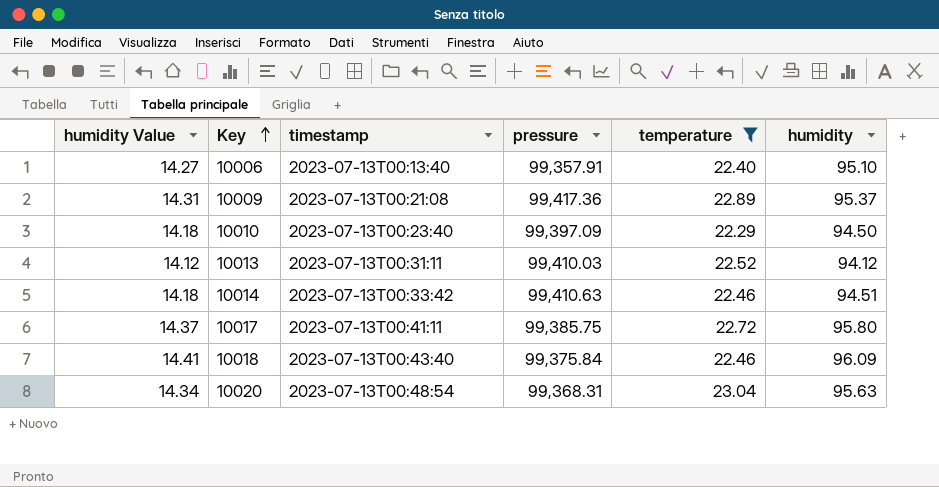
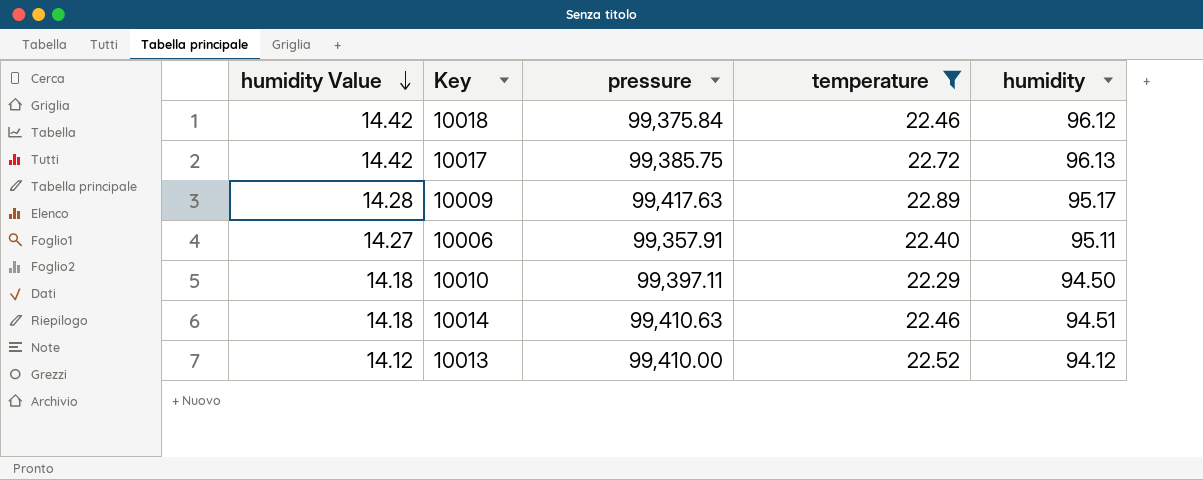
row order: Key ascending -> humidity Value descending
column timestamp | position: 3 -> none
row 10020: 14.34 | 2023-07-13T00:48:54 | 99,368.31 | 23.04 | 95.63 -> none
10018 | humidity Value: 14.41 -> 14.42
10018 | humidity: 96.09 -> 96.12
10017 | humidity Value: 14.37 -> 14.42
10017 | humidity: 95.80 -> 96.13
10009 | humidity Value: 14.31 -> 14.28
10009 | pressure: 99,417.36 -> 99,417.63
10009 | humidity: 95.37 -> 95.17
10006 | humidity: 95.10 -> 95.11
10010 | pressure: 99,397.09 -> 99,397.11
10013 | pressure: 99,410.03 -> 99,410.00

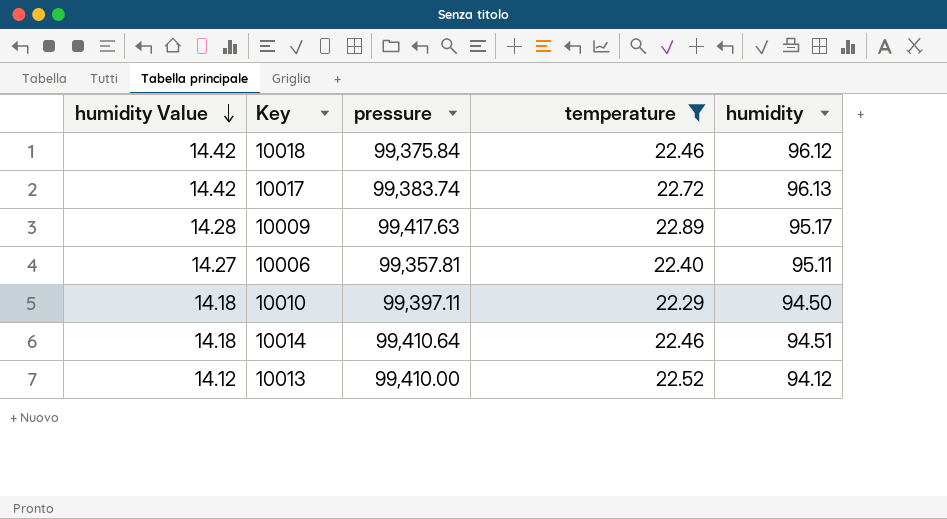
10017 | pressure: 99,385.75 -> 99,383.74
10006 | pressure: 99,357.91 -> 99,357.81
10014 | pressure: 99,410.63 -> 99,410.64

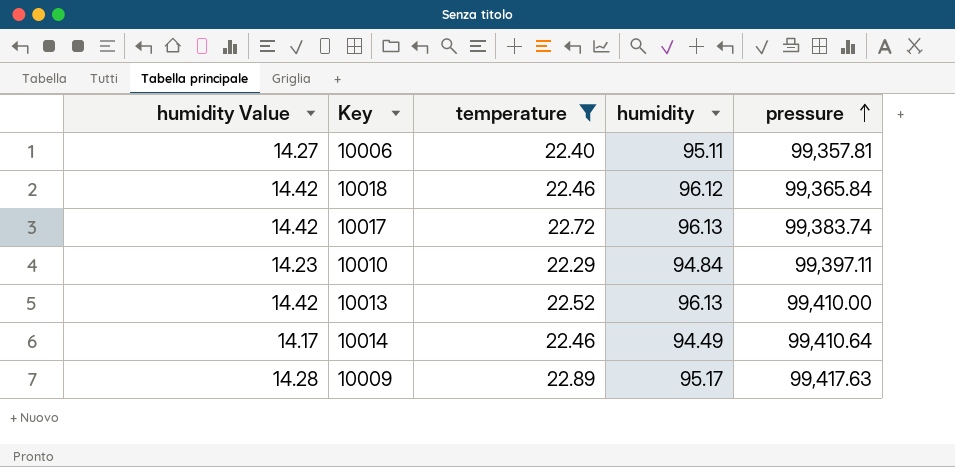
row order: humidity Value descending -> pressure ascending
column pressure | position: 3 -> 5
10018 | pressure: 99,375.84 -> 99,365.84
10010 | humidity Value: 14.18 -> 14.23
10010 | humidity: 94.50 -> 94.84
10013 | humidity Value: 14.12 -> 14.42
10013 | humidity: 94.12 -> 96.13
10014 | humidity Value: 14.18 -> 14.17
10014 | humidity: 94.51 -> 94.49

